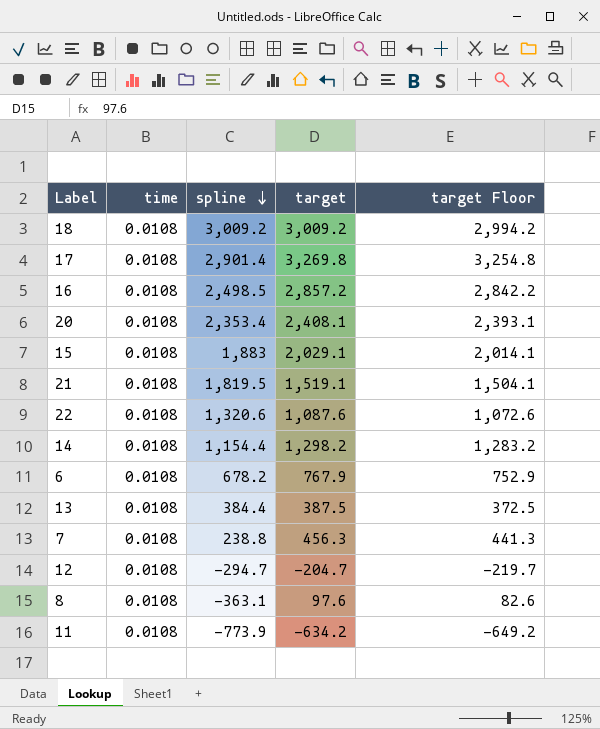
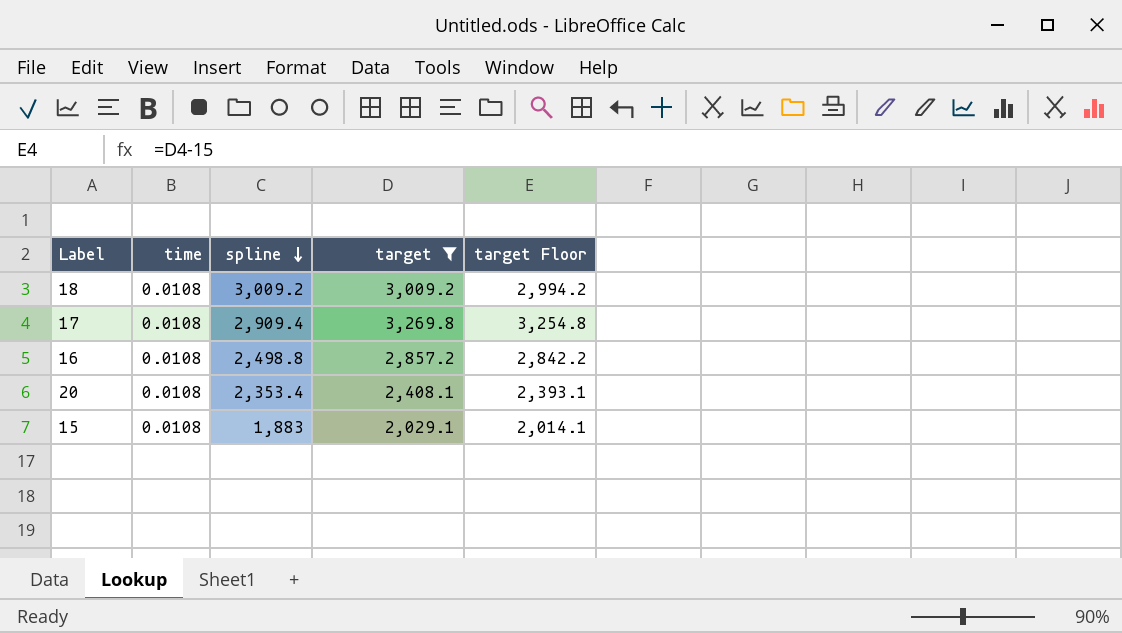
filter: none -> target >= 2,029.1
17 | spline: 2,901.4 -> 2,909.4
16 | spline: 2,498.5 -> 2,498.8

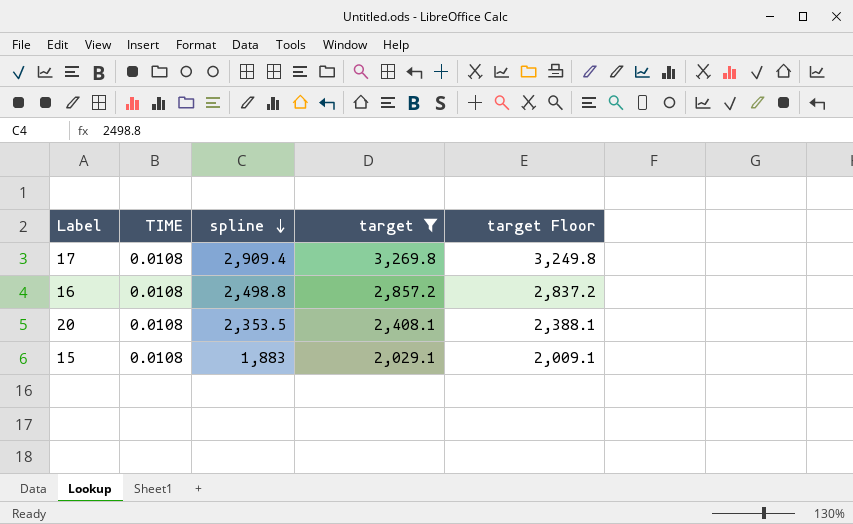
column name: time -> TIME
column target Floor | formula: [target] - 15 -> [target] - 20
row 18: 0.0108 | 3,009.2 | 3,009.2 | 2,994.2 -> none
20 | spline: 2,353.4 -> 2,353.5

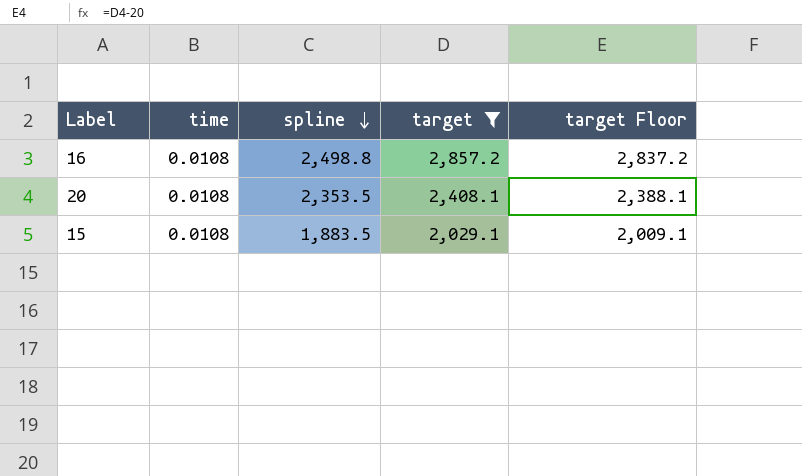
column name: TIME -> time
row 17: 0.0108 | 2,909.4 | 3,269.8 | 3,249.8 -> none
15 | spline: 1,883 -> 1,883.5

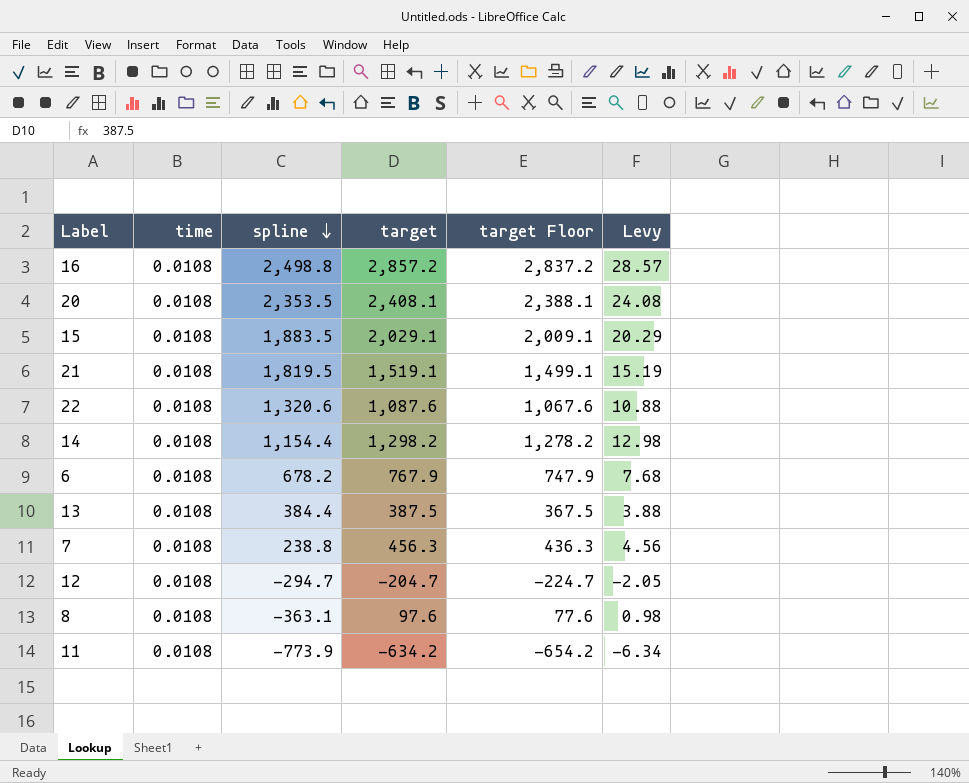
filter: target >= 2,029.1 -> none
column Levy | formula: none -> [target] * 0.01

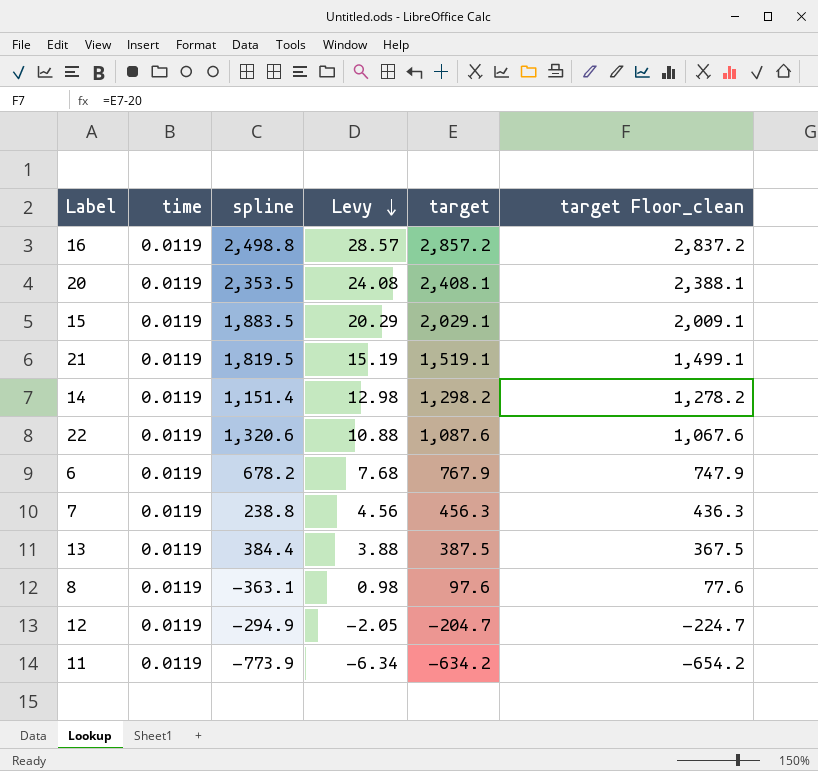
row order: spline descending -> Levy descending
column Levy | position: 6 -> 4
column name: target Floor -> target Floor_clean
16 | time: 0.0108 -> 0.0119
20 | time: 0.0108 -> 0.0119
15 | time: 0.0108 -> 0.0119
21 | time: 0.0108 -> 0.0119
14 | time: 0.0108 -> 0.0119
14 | spline: 1,154.4 -> 1,151.4
22 | time: 0.0108 -> 0.0119
6 | time: 0.0108 -> 0.0119
7 | time: 0.0108 -> 0.0119
13 | time: 0.0108 -> 0.0119
8 | time: 0.0108 -> 0.0119
12 | time: 0.0108 -> 0.0119
12 | spline: -294.7 -> -294.9
11 | time: 0.0108 -> 0.0119

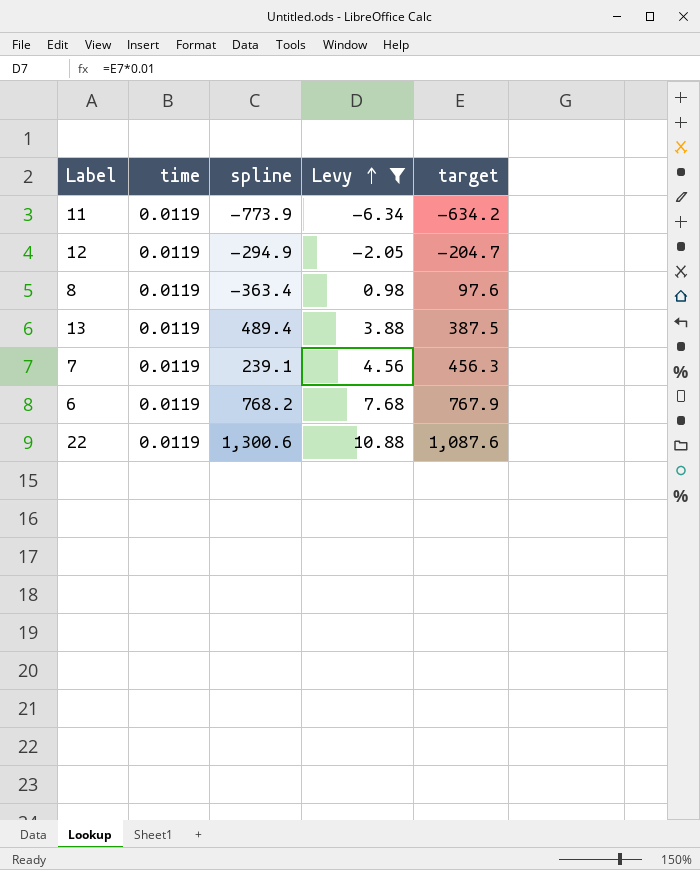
filter: none -> Levy <= 10.88
row order: Levy descending -> Levy ascending
column target Floor_clean | formula: [target] - 20 -> none
8 | spline: -363.1 -> -363.4
13 | spline: 384.4 -> 489.4
7 | spline: 238.8 -> 239.1
6 | spline: 678.2 -> 768.2
22 | spline: 1,320.6 -> 1,300.6

